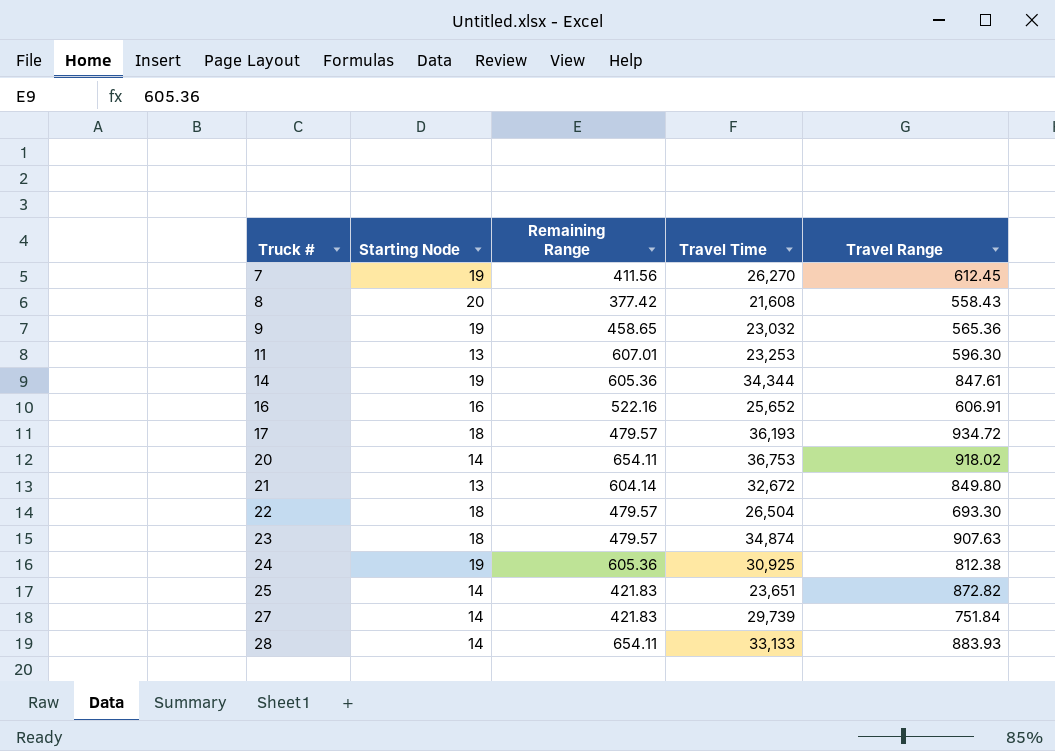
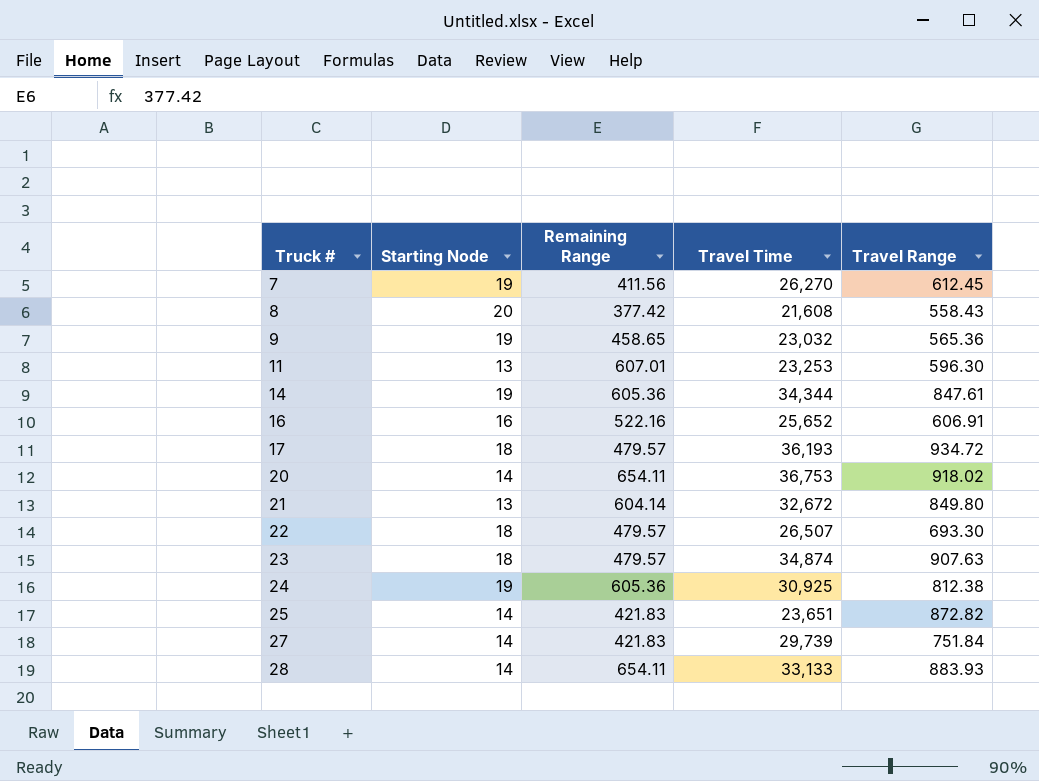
22 | Travel Time: 26,504 -> 26,507

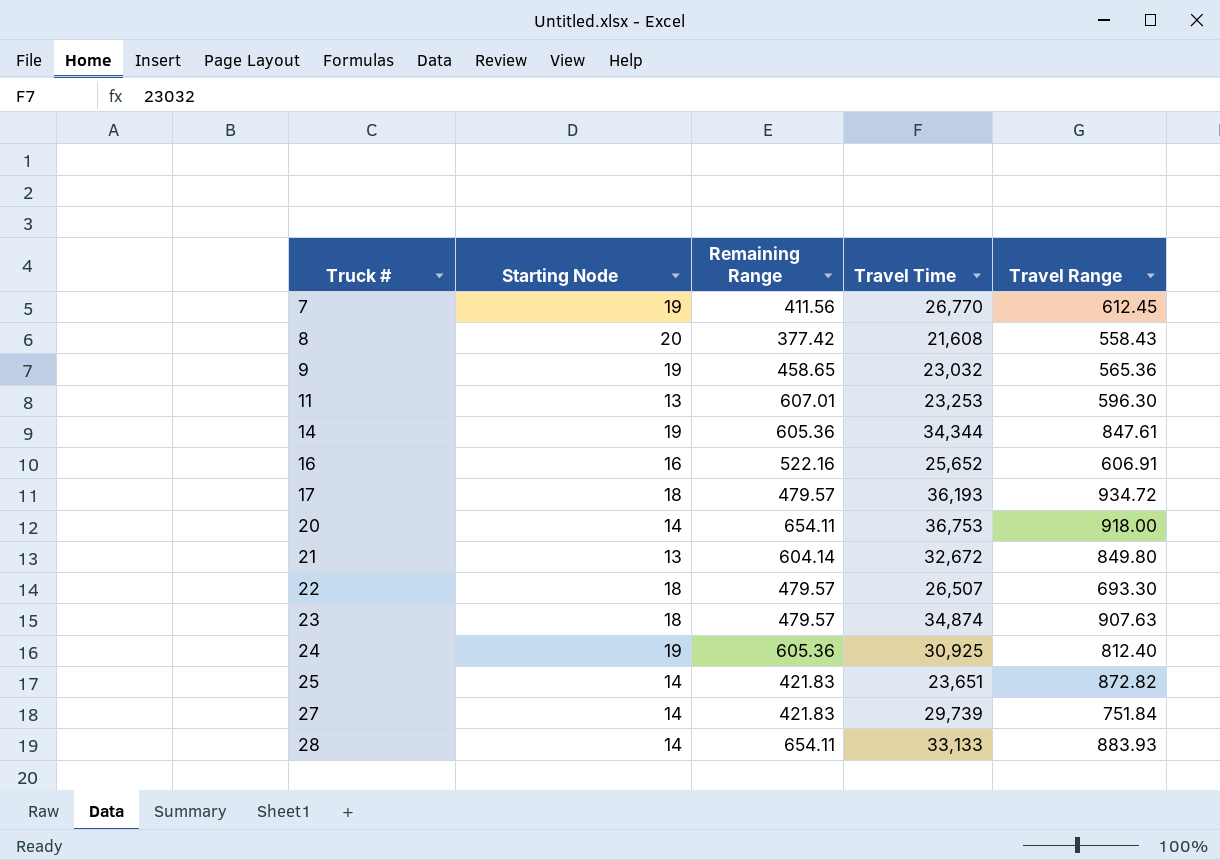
7 | Travel Time: 26,270 -> 26,770
20 | Travel Range: 918.02 -> 918.00
24 | Travel Range: 812.38 -> 812.40

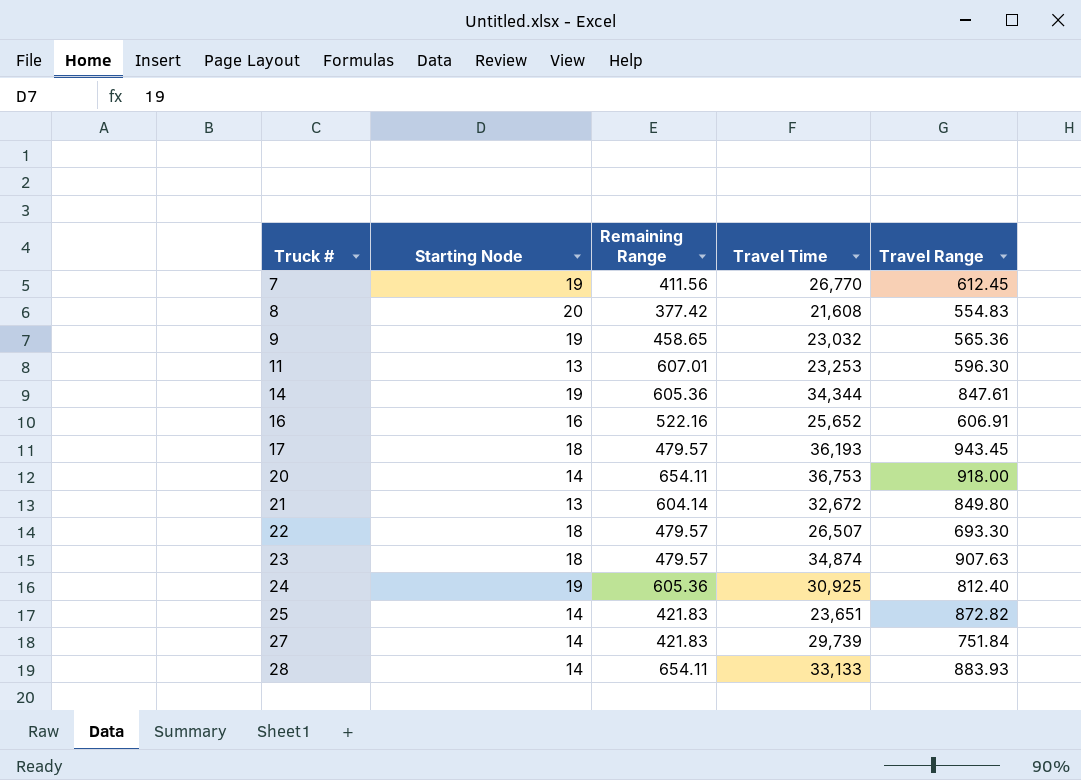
8 | Travel Range: 558.43 -> 554.83
17 | Travel Range: 934.72 -> 943.45

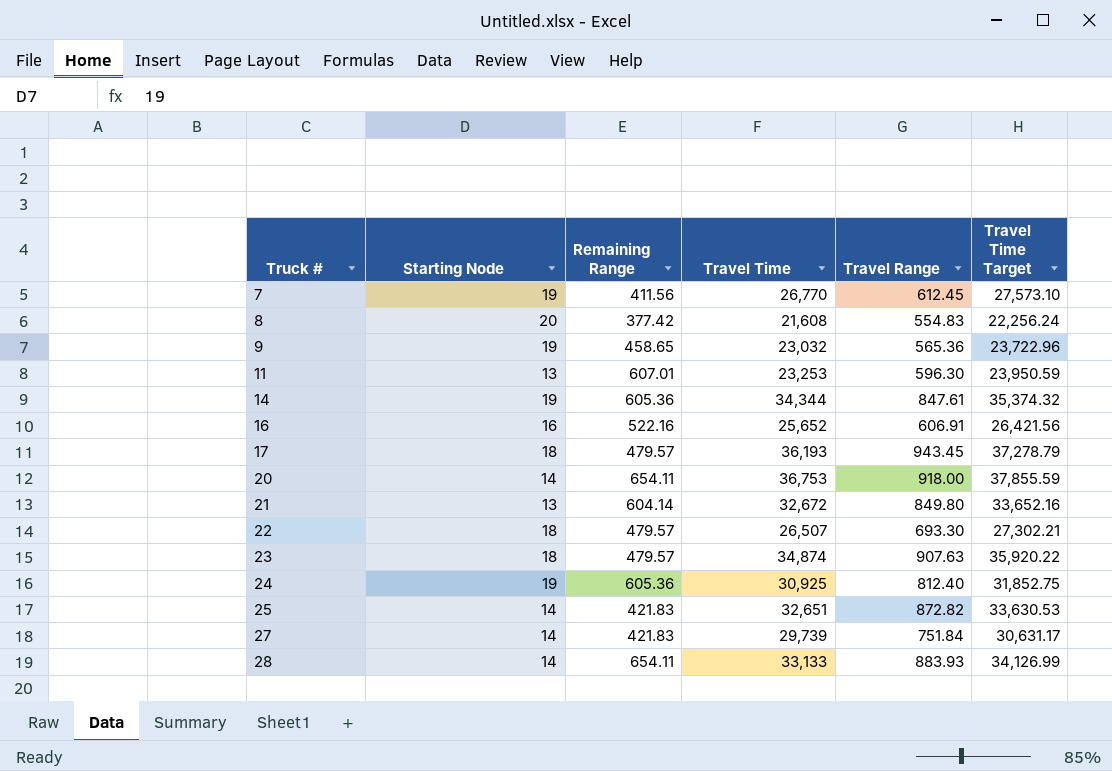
column Travel Time Target | formula: none -> [Travel Time] * 1.03
25 | Travel Time: 23,651 -> 32,651

